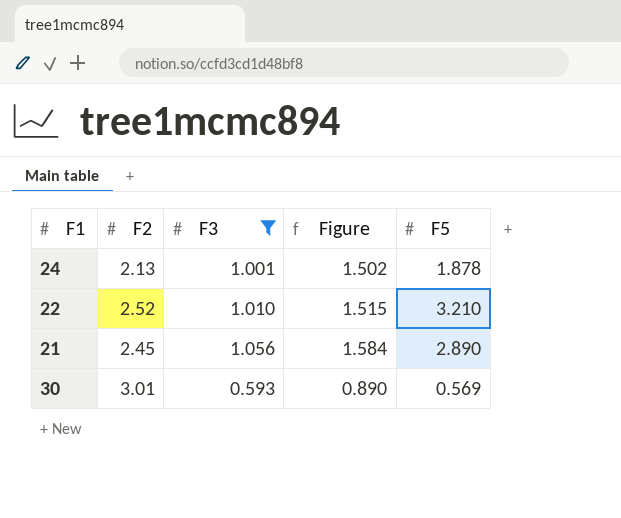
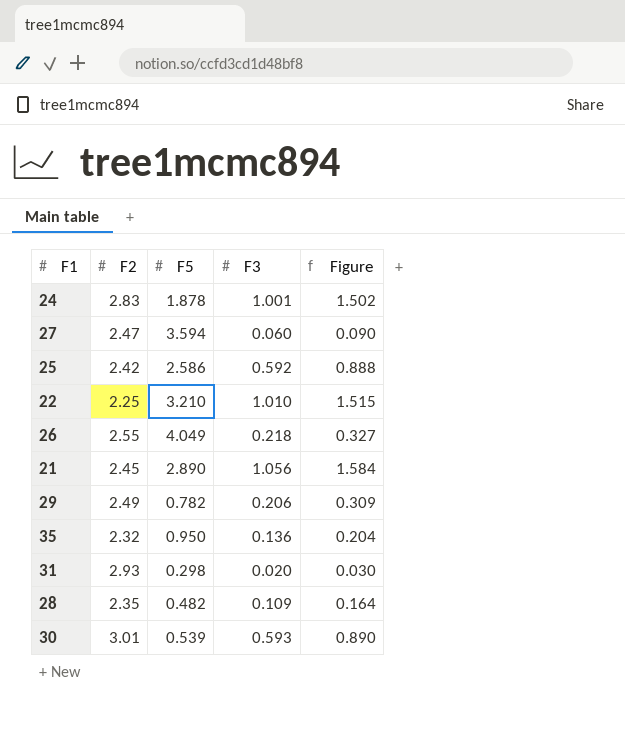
filter: F3 >= 0.593 -> none
column F5 | position: 5 -> 3
24 | F2: 2.13 -> 2.83
22 | F2: 2.52 -> 2.25
30 | F5: 0.569 -> 0.539

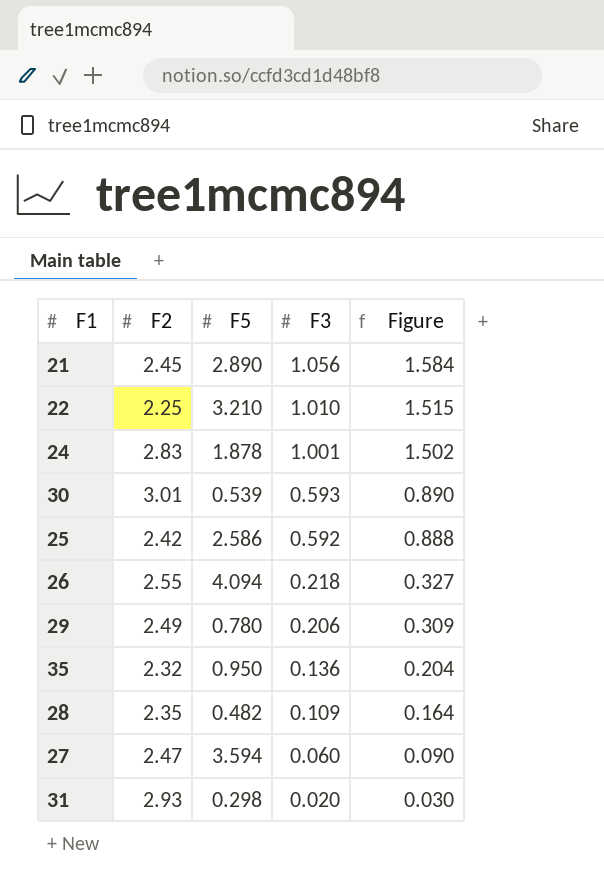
row order: none -> F3 descending
26 | F5: 4.049 -> 4.094
29 | F5: 0.782 -> 0.780

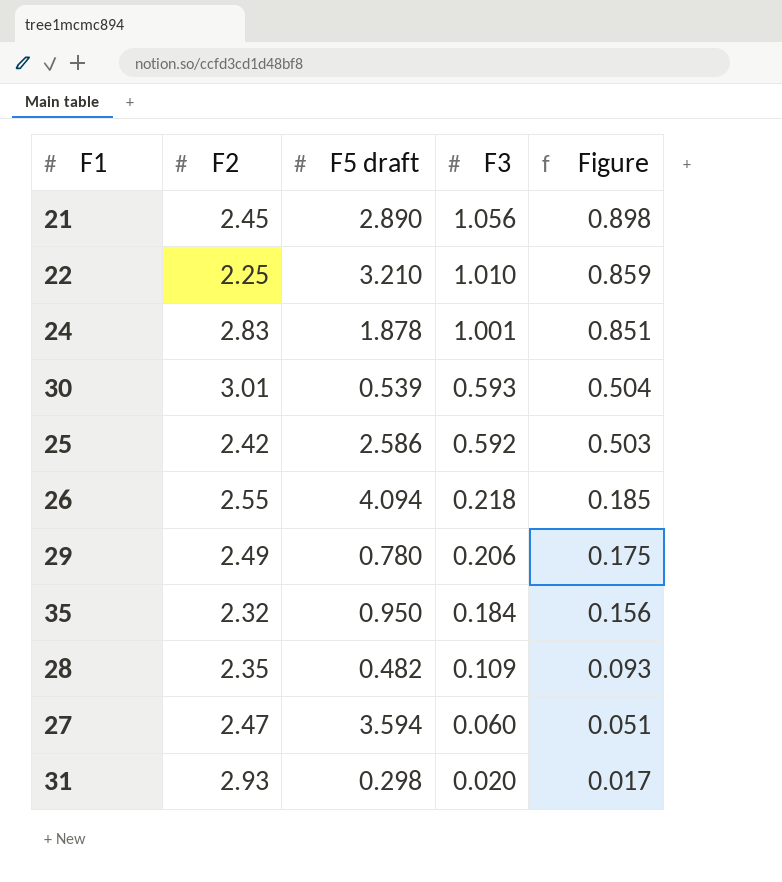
column name: F5 -> F5 draft
column Figure | formula: [F3] * 1.5 -> [F3] * 0.85
35 | F3: 0.136 -> 0.184

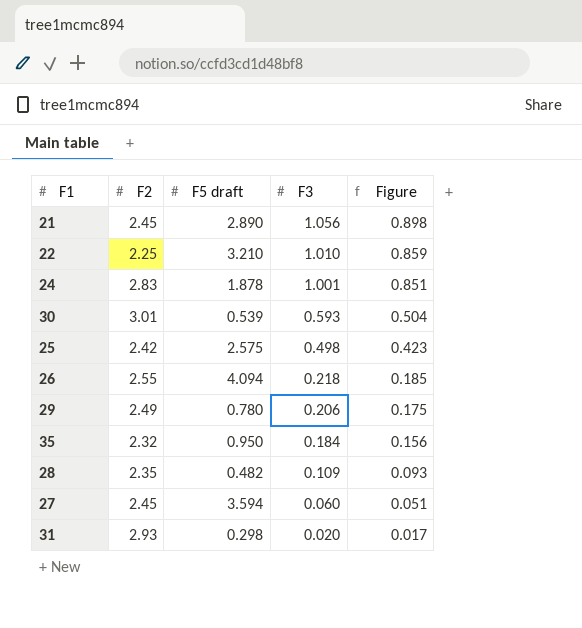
25 | F5 draft: 2.586 -> 2.575
25 | F3: 0.592 -> 0.498
25 | Figure: 0.503 -> 0.423
27 | F2: 2.47 -> 2.45

